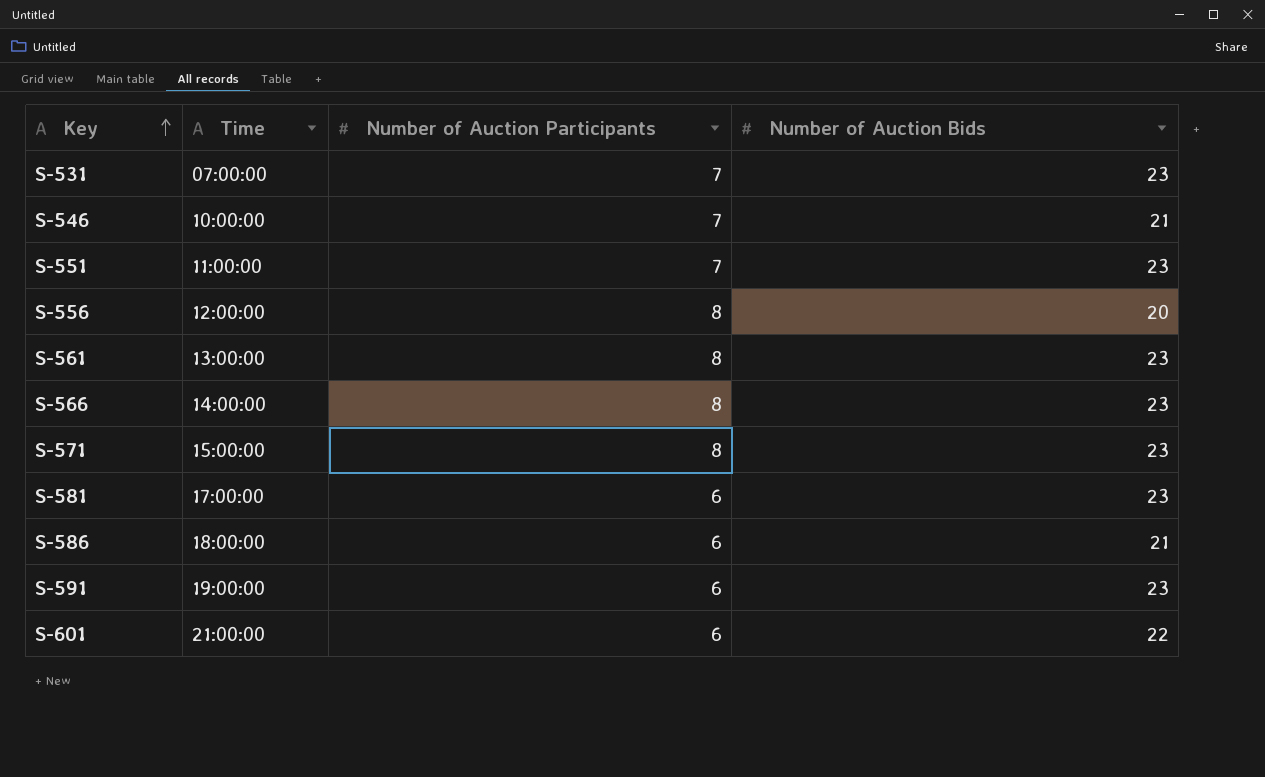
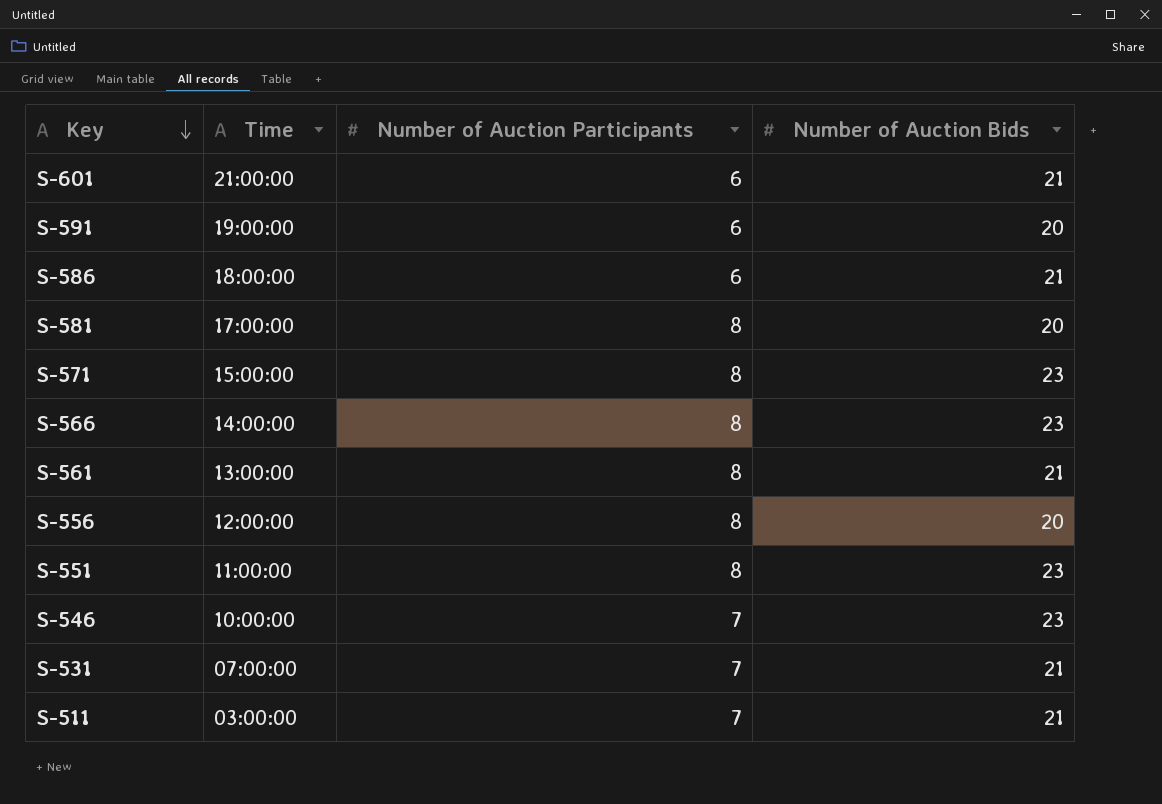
row order: Key ascending -> Key descending
S-601 | Number of Auction Bids: 22 -> 21
S-591 | Number of Auction Bids: 23 -> 20
S-581 | Number of Auction Participants: 6 -> 8
S-581 | Number of Auction Bids: 23 -> 20
S-561 | Number of Auction Bids: 23 -> 21
S-551 | Number of Auction Participants: 7 -> 8
S-546 | Number of Auction Bids: 21 -> 23
S-531 | Number of Auction Bids: 23 -> 21
row S-511: none -> 03:00:00 | 7 | 21

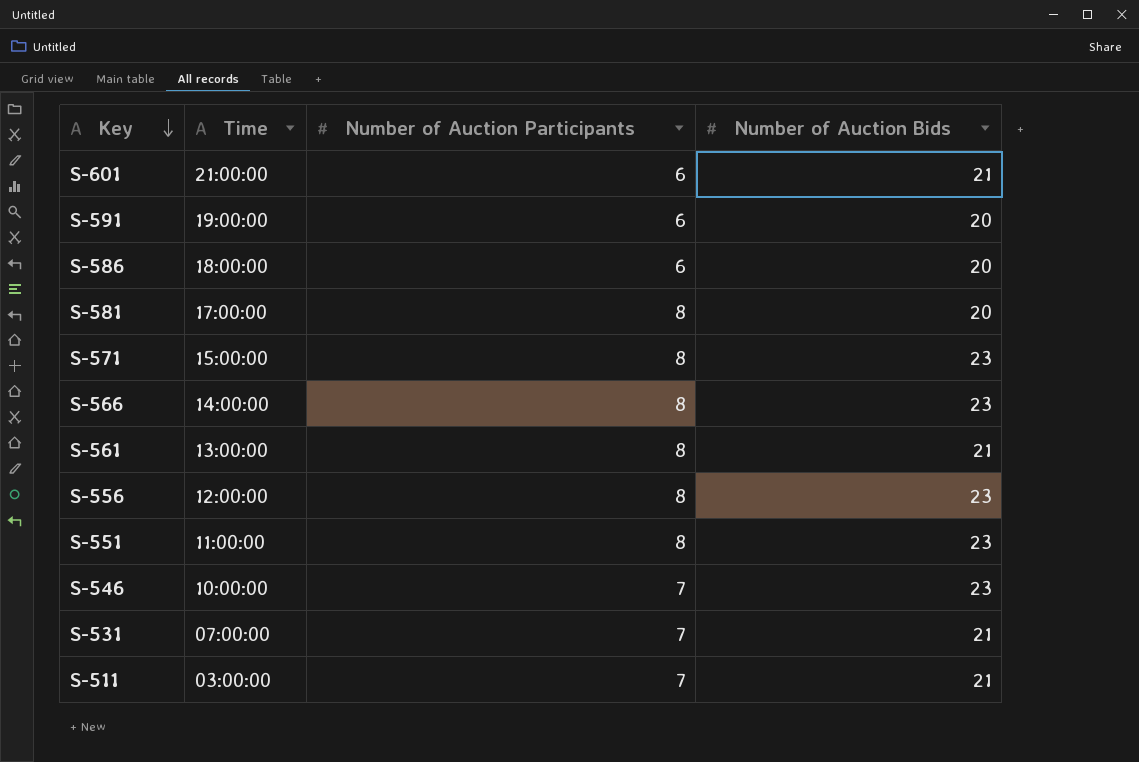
S-586 | Number of Auction Bids: 21 -> 20
S-556 | Number of Auction Bids: 20 -> 23

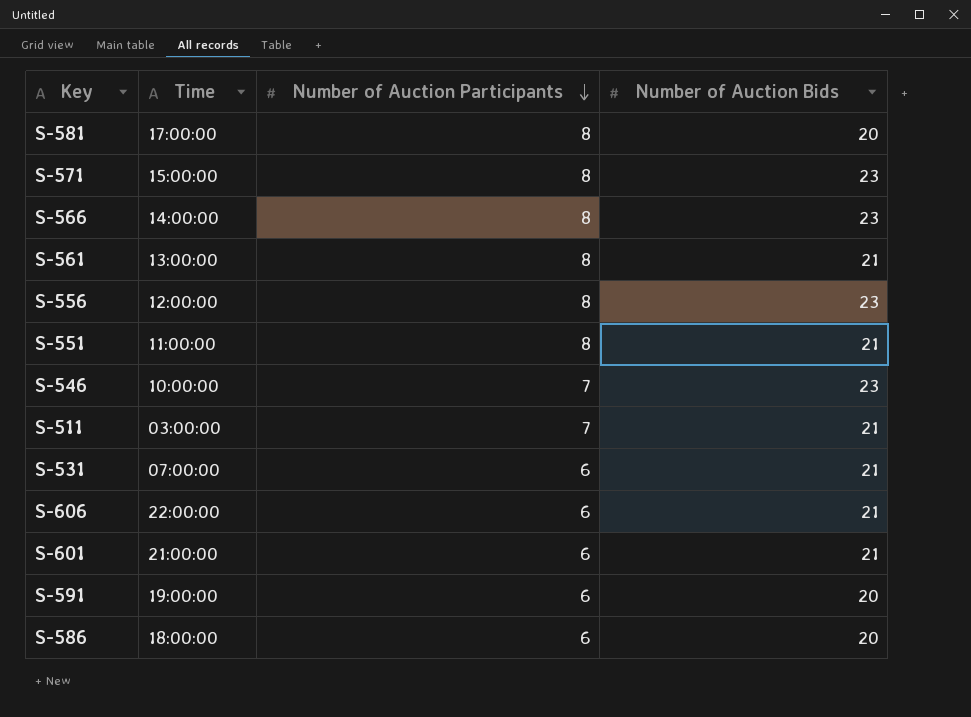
row order: Key descending -> Number of Auction Participants descending
S-551 | Number of Auction Bids: 23 -> 21
S-531 | Number of Auction Participants: 7 -> 6
row S-606: none -> 22:00:00 | 6 | 21

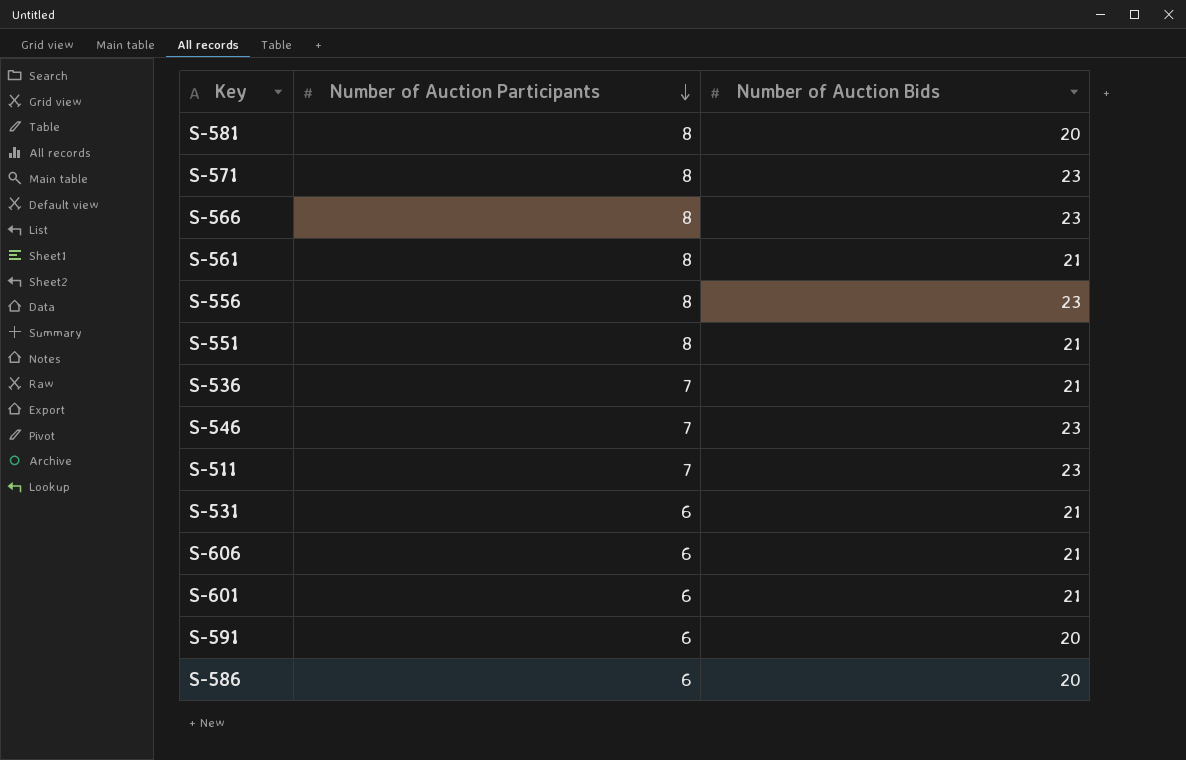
column Time | position: 2 -> none
row S-536: none -> 7 | 21
S-511 | Number of Auction Bids: 21 -> 23

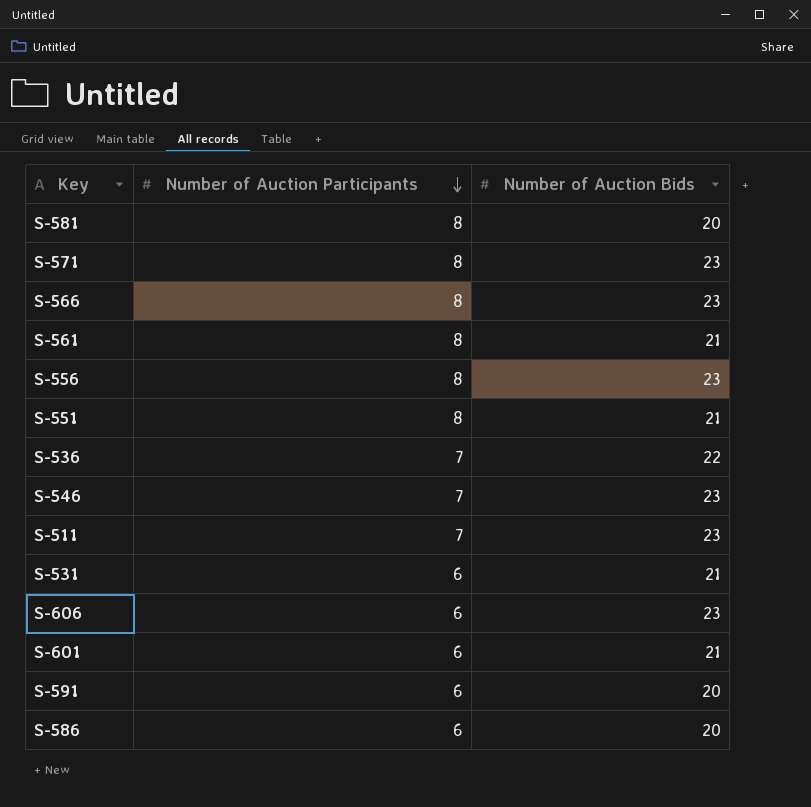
S-536 | Number of Auction Bids: 21 -> 22
S-606 | Number of Auction Bids: 21 -> 23

